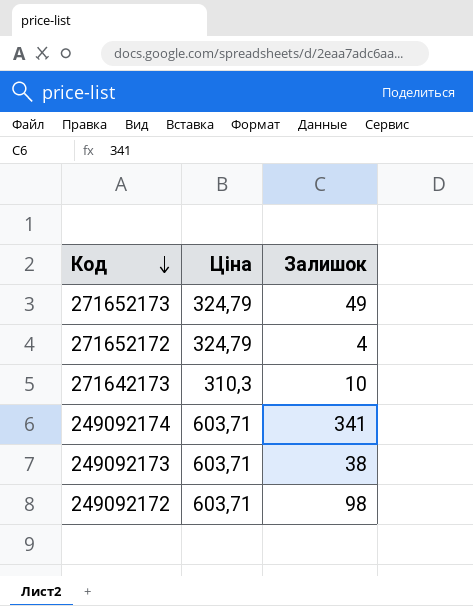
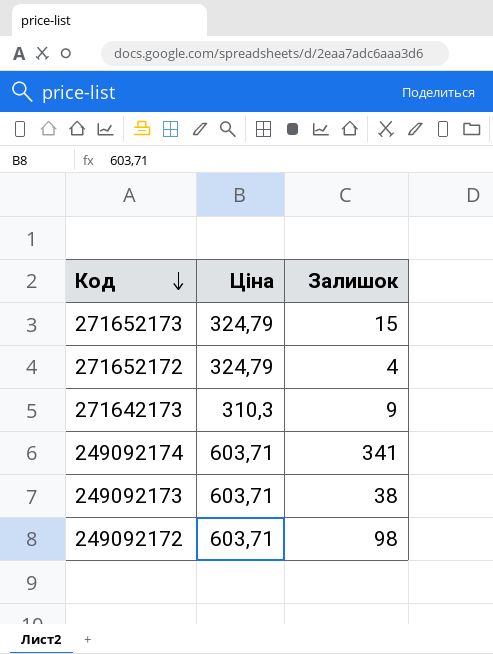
271652173 | Залишок: 49 -> 15
271642173 | Залишок: 10 -> 9

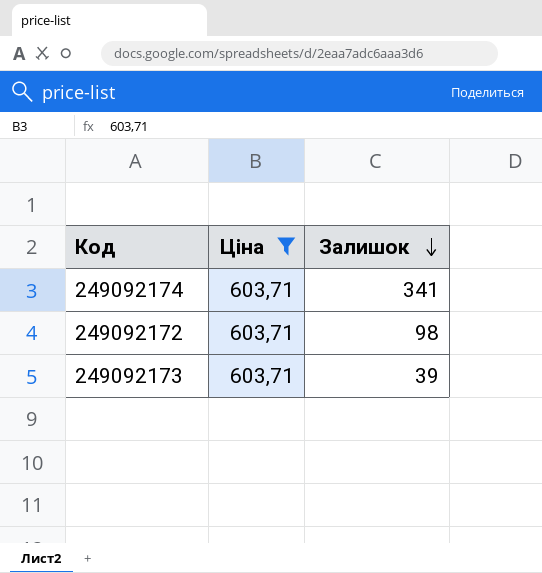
filter: none -> Ціна = 603,71
row order: Код descending -> Залишок descending
249092173 | Залишок: 38 -> 39

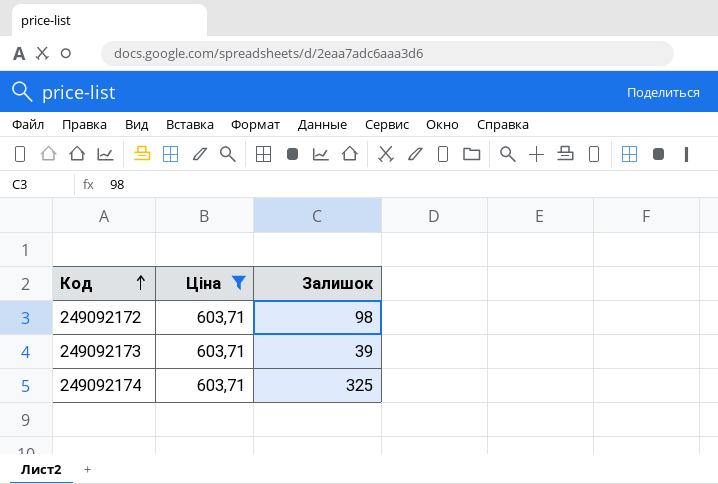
row order: Залишок descending -> Код ascending
249092174 | Залишок: 341 -> 325

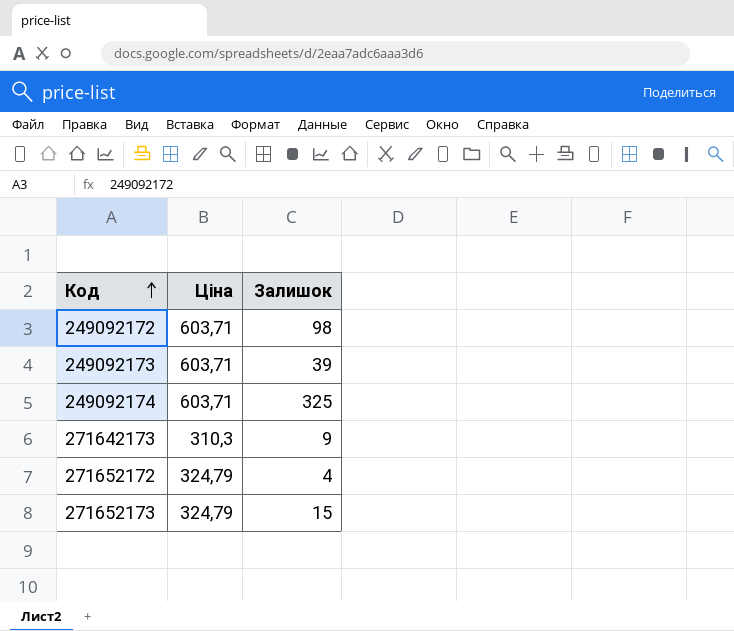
filter: Ціна = 603,71 -> none

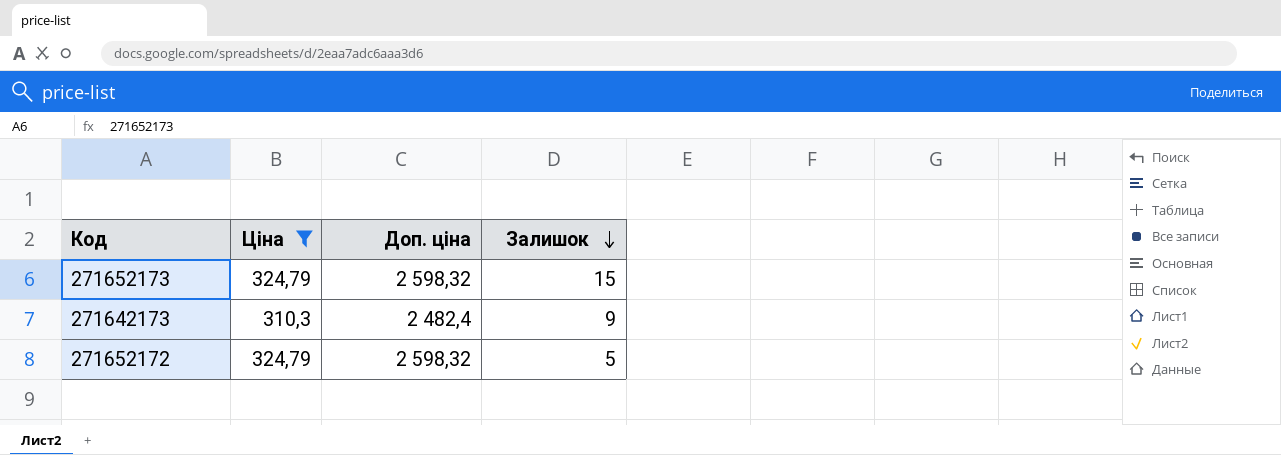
filter: none -> Ціна != 603,71
row order: Код ascending -> Залишок descending
column Доп. ціна | position: none -> 3
271652172 | Залишок: 4 -> 5

